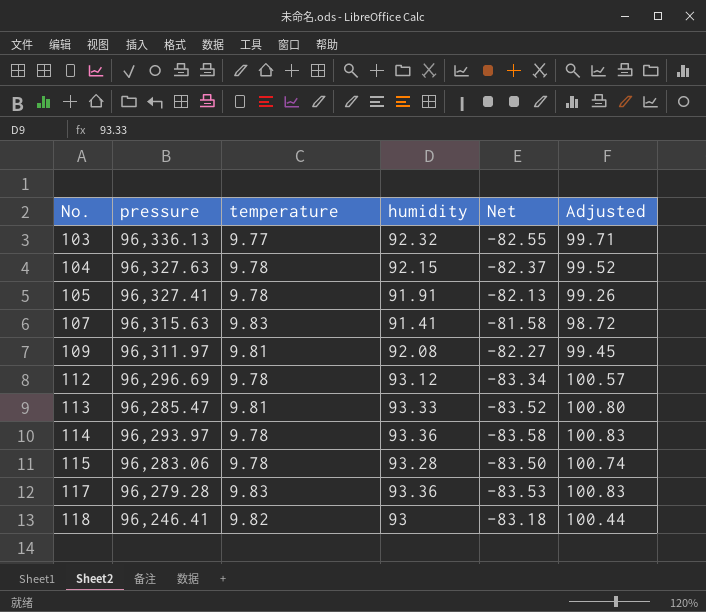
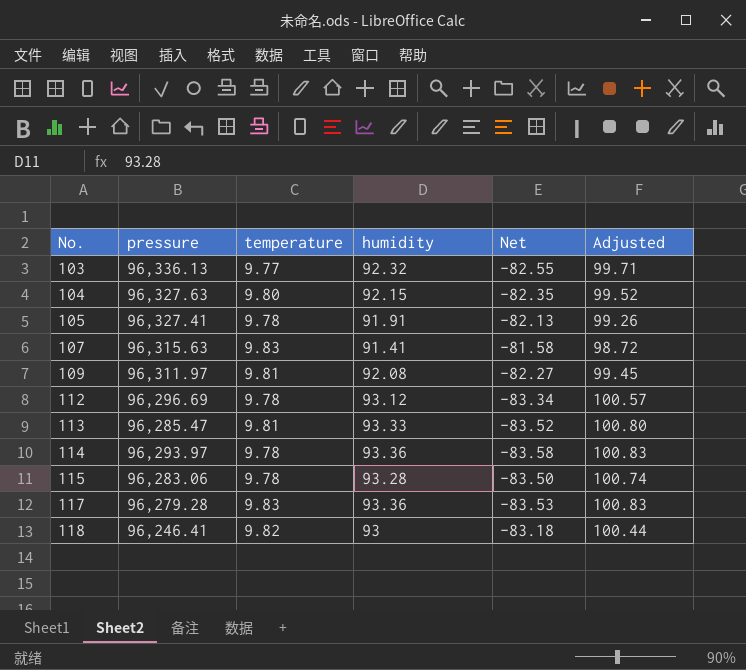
104 | temperature: 9.78 -> 9.80
104 | Net: -82.37 -> -82.35

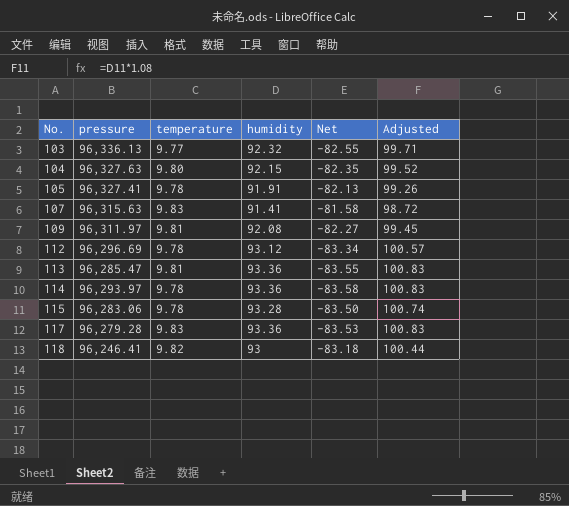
113 | humidity: 93.33 -> 93.36
113 | Net: -83.52 -> -83.55
113 | Adjusted: 100.80 -> 100.83

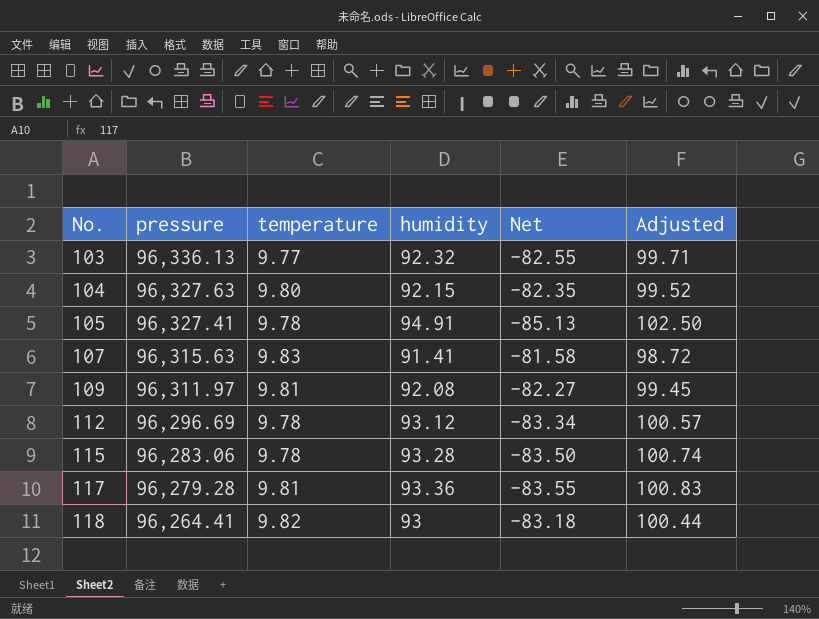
row 113: 96,285.47 | 9.81 | 93.36 | -83.55 | 100.83 -> none
row 114: 96,293.97 | 9.78 | 93.36 | -83.58 | 100.83 -> none
105 | humidity: 91.91 -> 94.91
105 | Net: -82.13 -> -85.13
105 | Adjusted: 99.26 -> 102.50
117 | temperature: 9.83 -> 9.81
117 | Net: -83.53 -> -83.55
118 | pressure: 96,246.41 -> 96,264.41

